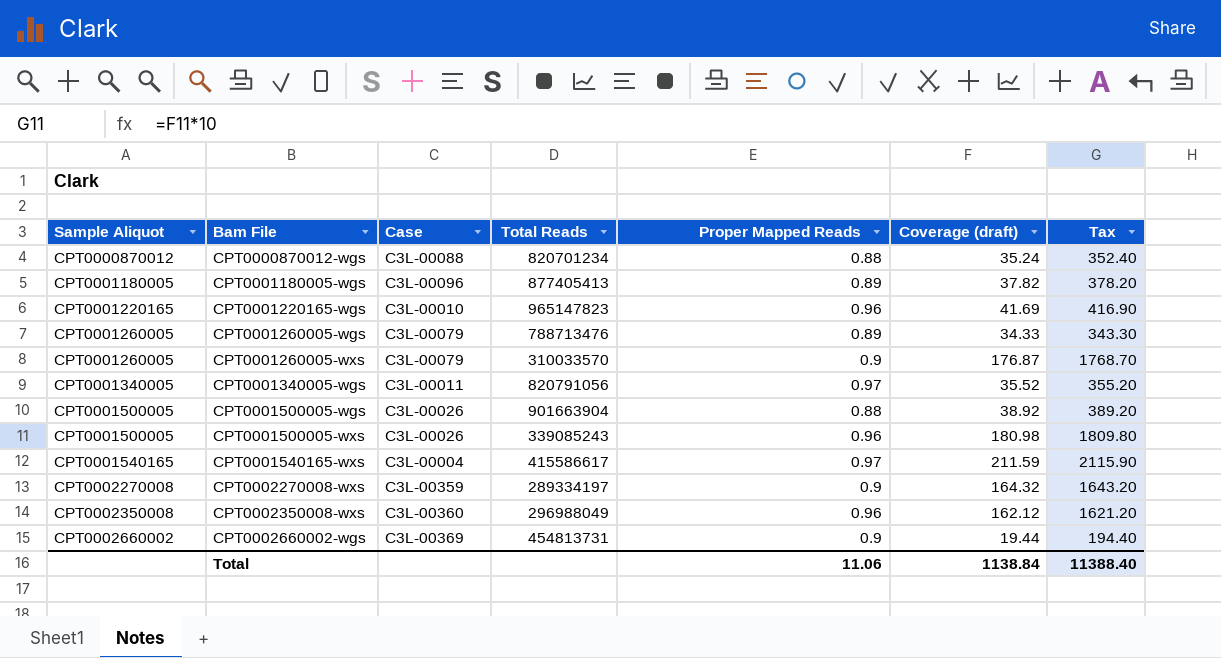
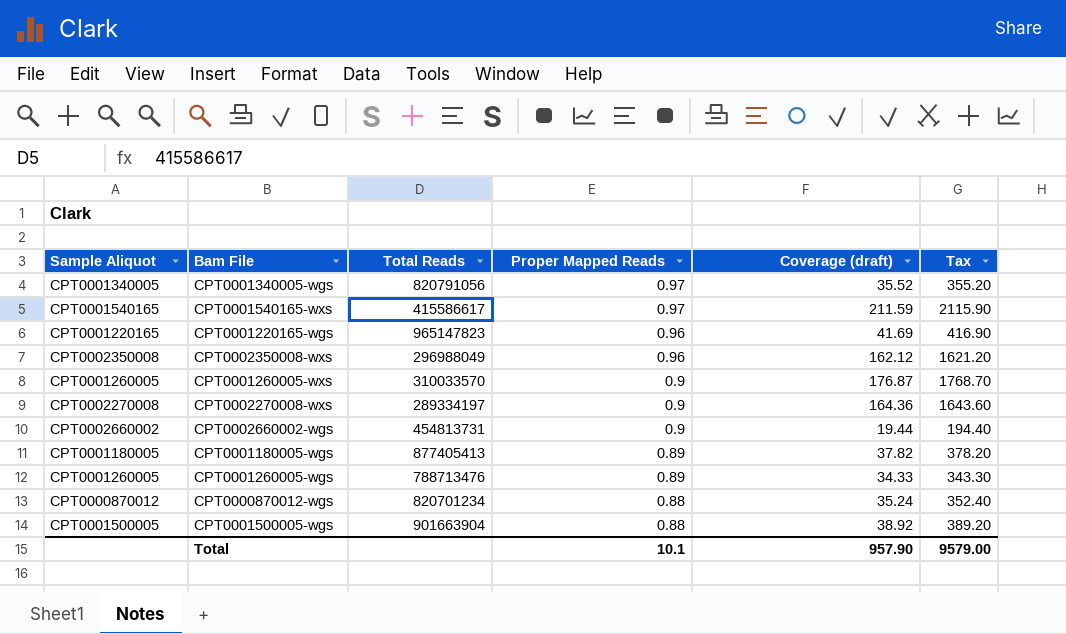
row order: Sample Aliquot ascending -> Proper Mapped Reads descending
column Case | position: 3 -> none
row CPT0001500005-wxs: CPT0001500005 | C3L-00026 | 339085243 | 0.96 | 180.98 | 1809.80 -> none
CPT0002270008-wxs | Coverage (draft): 164.32 -> 164.36
CPT0002270008-wxs | Tax: 1643.20 -> 1643.60
Total | Proper Mapped Reads: 11.06 -> 10.1
Total | Coverage (draft): 1138.84 -> 957.90
Total | Tax: 11388.40 -> 9579.00

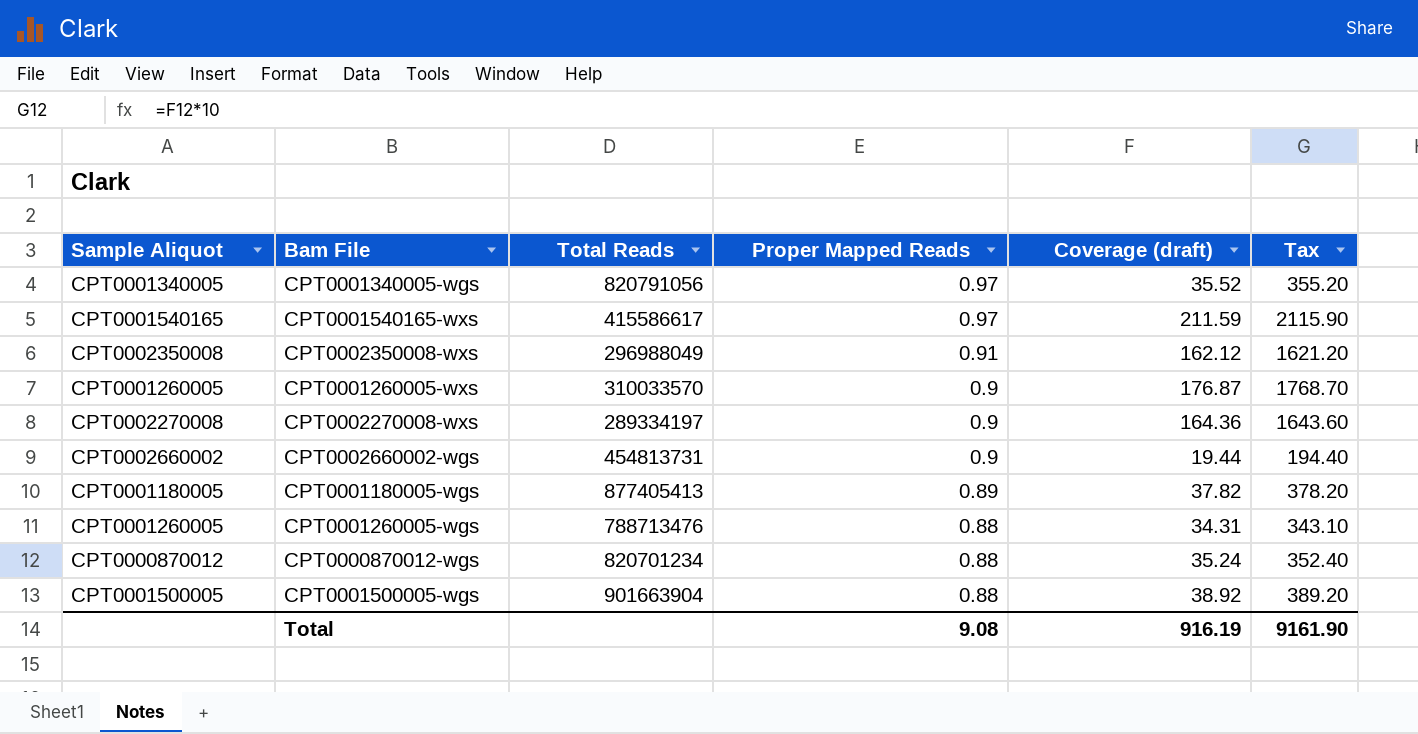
row CPT0001220165-wgs: CPT0001220165 | 965147823 | 0.96 | 41.69 | 416.90 -> none
CPT0002350008-wxs | Proper Mapped Reads: 0.96 -> 0.91
CPT0001260005-wgs | Proper Mapped Reads: 0.89 -> 0.88
CPT0001260005-wgs | Coverage (draft): 34.33 -> 34.31
CPT0001260005-wgs | Tax: 343.30 -> 343.10
Total | Proper Mapped Reads: 10.1 -> 9.08
Total | Coverage (draft): 957.90 -> 916.19
Total | Tax: 9579.00 -> 9161.90

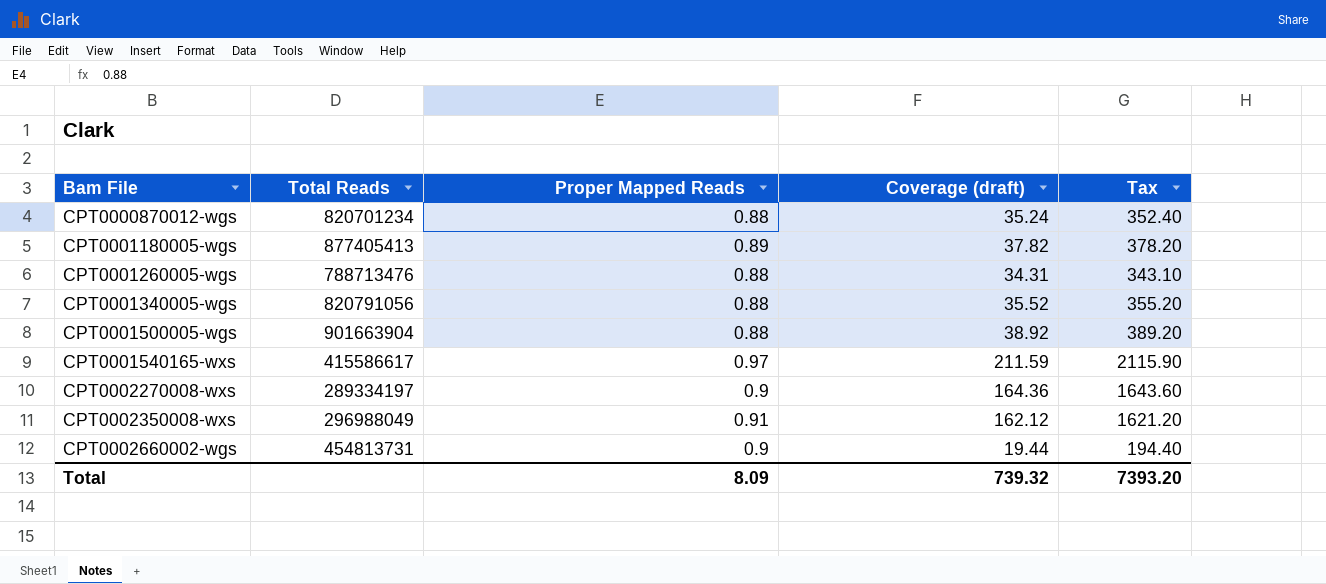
row order: Proper Mapped Reads descending -> Bam File ascending
column Sample Aliquot | position: 1 -> none
row CPT0001260005-wxs: CPT0001260005 | 310033570 | 0.9 | 176.87 | 1768.70 -> none
CPT0001340005-wgs | Proper Mapped Reads: 0.97 -> 0.88
Total | Proper Mapped Reads: 9.08 -> 8.09
Total | Coverage (draft): 916.19 -> 739.32
Total | Tax: 9161.90 -> 7393.20

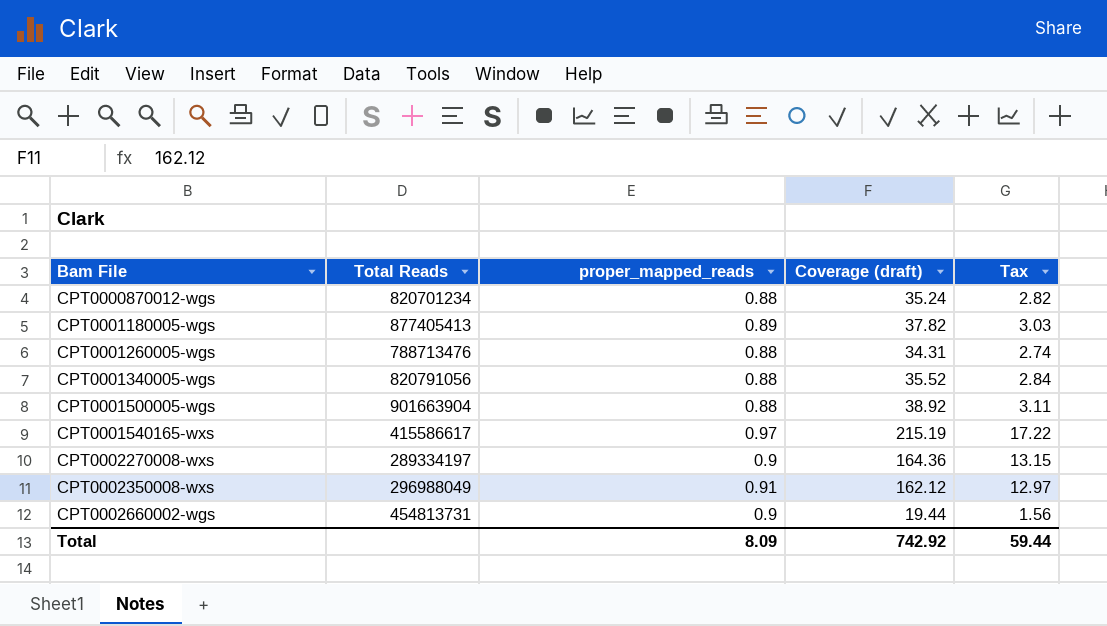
column name: Proper Mapped Reads -> proper_mapped_reads
column Tax | formula: [Coverage (draft)] * 10 -> [Coverage (draft)] * 0.08
CPT0001540165-wxs | Coverage (draft): 211.59 -> 215.19
Total | Coverage (draft): 739.32 -> 742.92
Total | Tax: 7393.20 -> 59.44

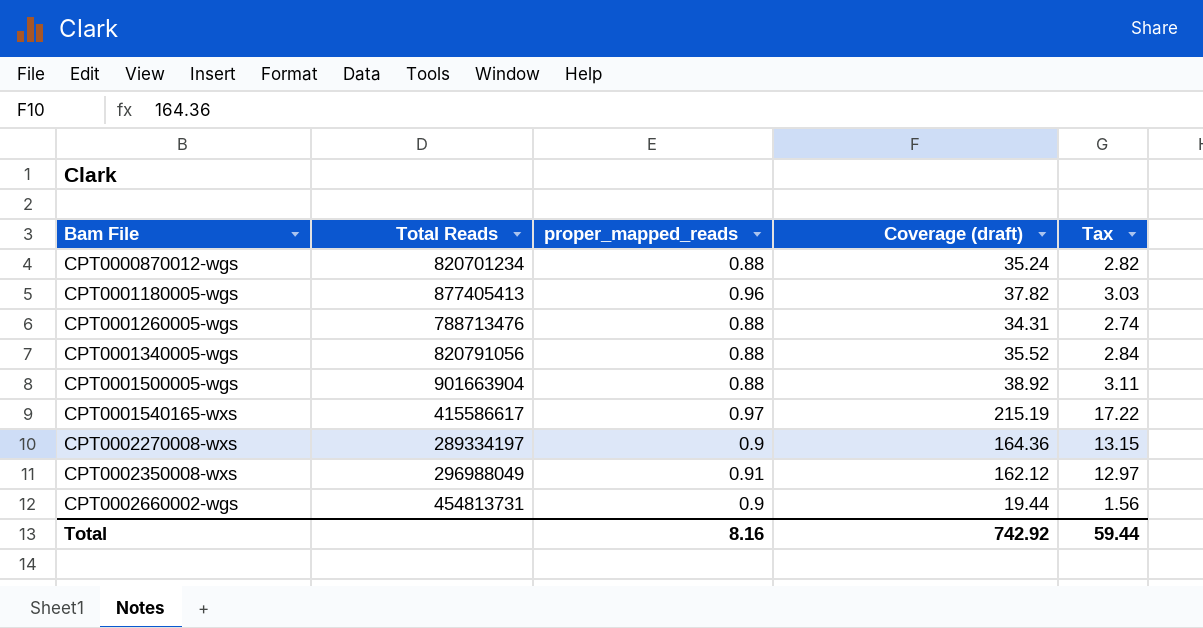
CPT0001180005-wgs | proper_mapped_reads: 0.89 -> 0.96
Total | proper_mapped_reads: 8.09 -> 8.16

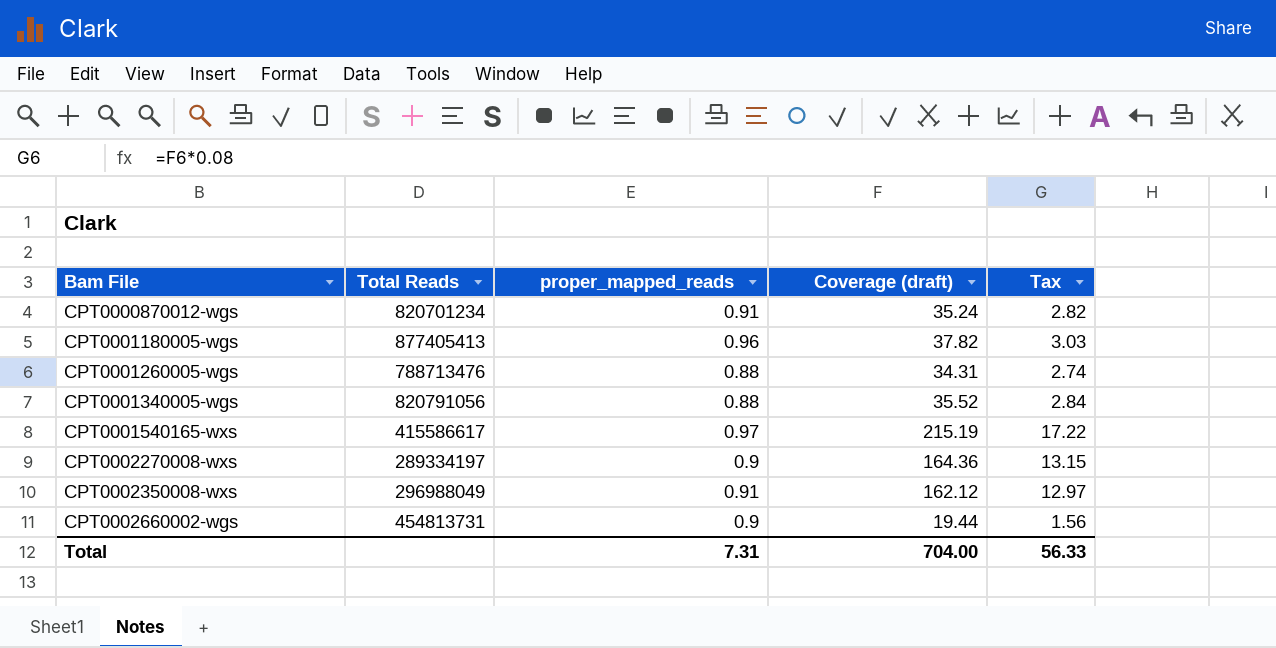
row CPT0001500005-wgs: 901663904 | 0.88 | 38.92 | 3.11 -> none
CPT0000870012-wgs | proper_mapped_reads: 0.88 -> 0.91
Total | proper_mapped_reads: 8.16 -> 7.31
Total | Coverage (draft): 742.92 -> 704.00
Total | Tax: 59.44 -> 56.33

